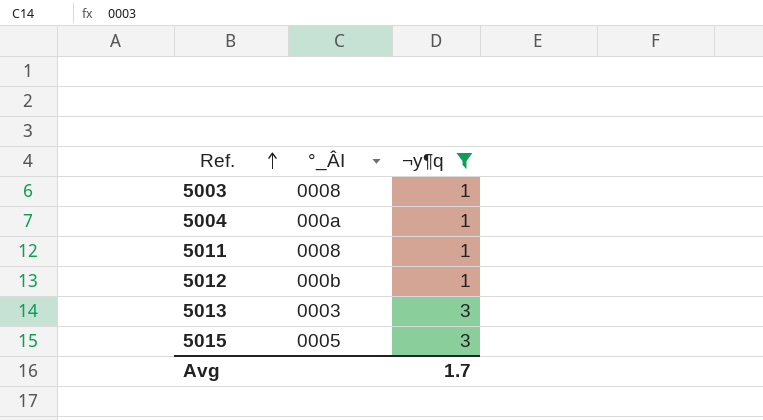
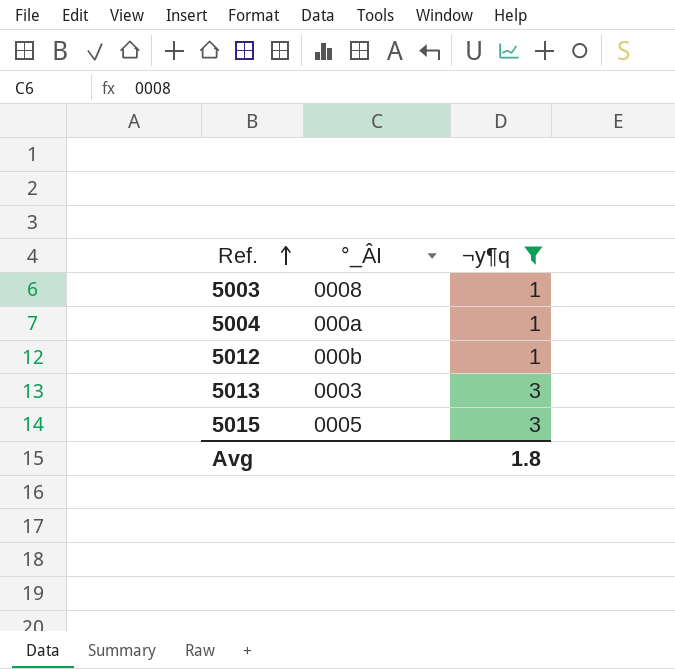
row 5011: 0008 | 1 -> none
Avg | ¬y¶q: 1.7 -> 1.8

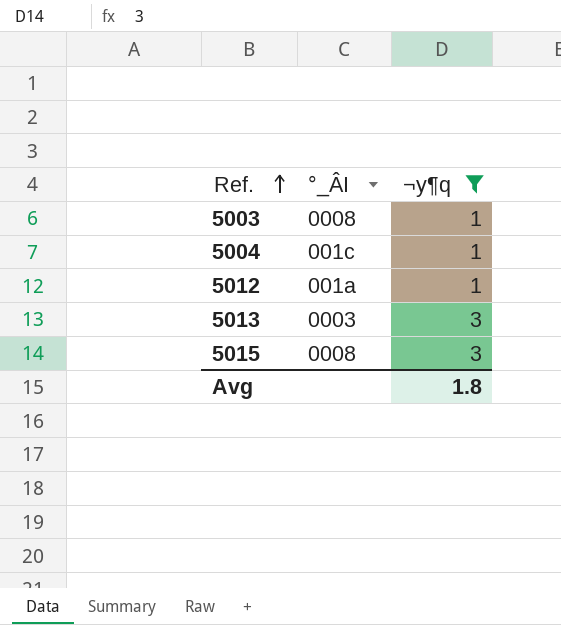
5004 | °_ÂI: 000a -> 001c
5012 | °_ÂI: 000b -> 001a
5015 | °_ÂI: 0005 -> 0008

